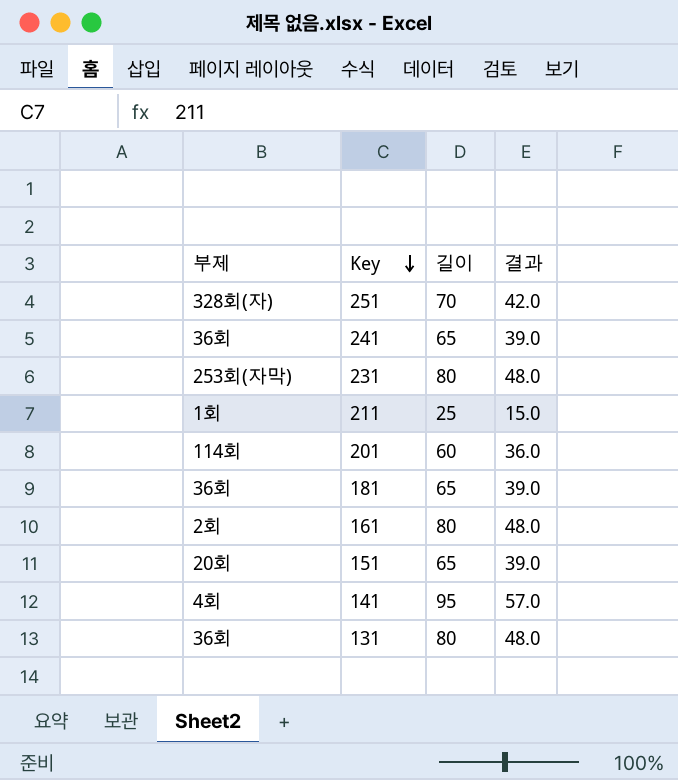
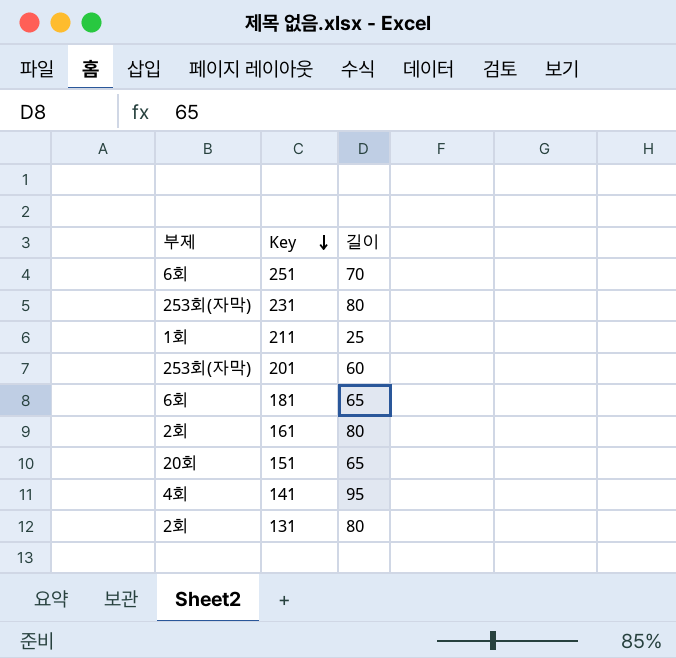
column 결과 | formula: [길이] * 0.6 -> none
row 241: 36회 | 65 | 39.0 -> none
251 | 부제: 328회(자) -> 6회
201 | 부제: 114회 -> 253회(자막)
181 | 부제: 36회 -> 6회
131 | 부제: 36회 -> 2회

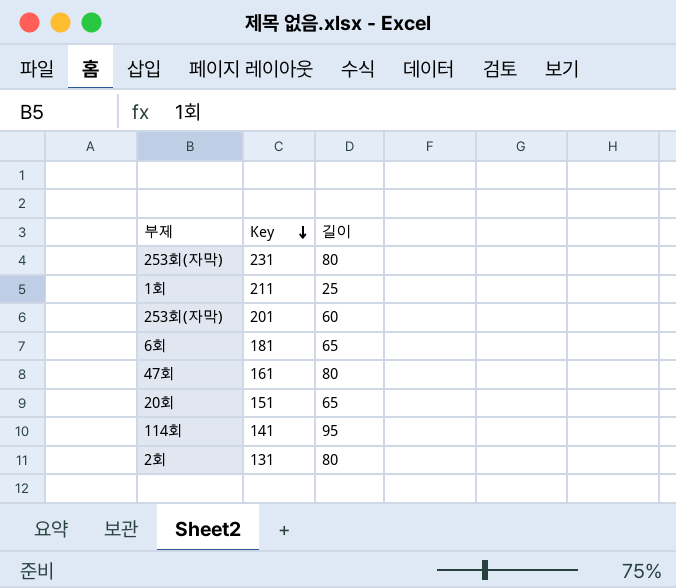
row 251: 6회 | 70 -> none
161 | 부제: 2회 -> 47회
141 | 부제: 4회 -> 114회

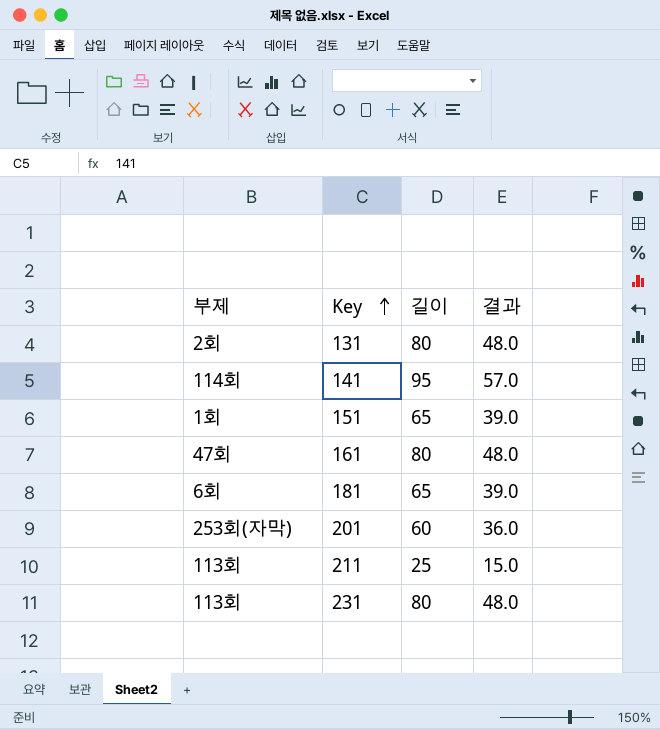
row order: Key descending -> Key ascending
column 결과 | formula: none -> [길이] * 0.6
151 | 부제: 20회 -> 1회
211 | 부제: 1회 -> 113회
231 | 부제: 253회(자막) -> 113회

